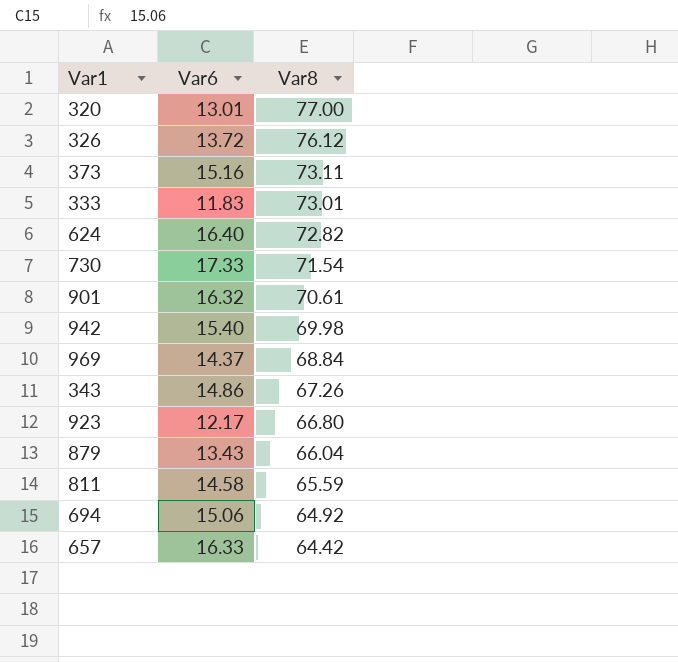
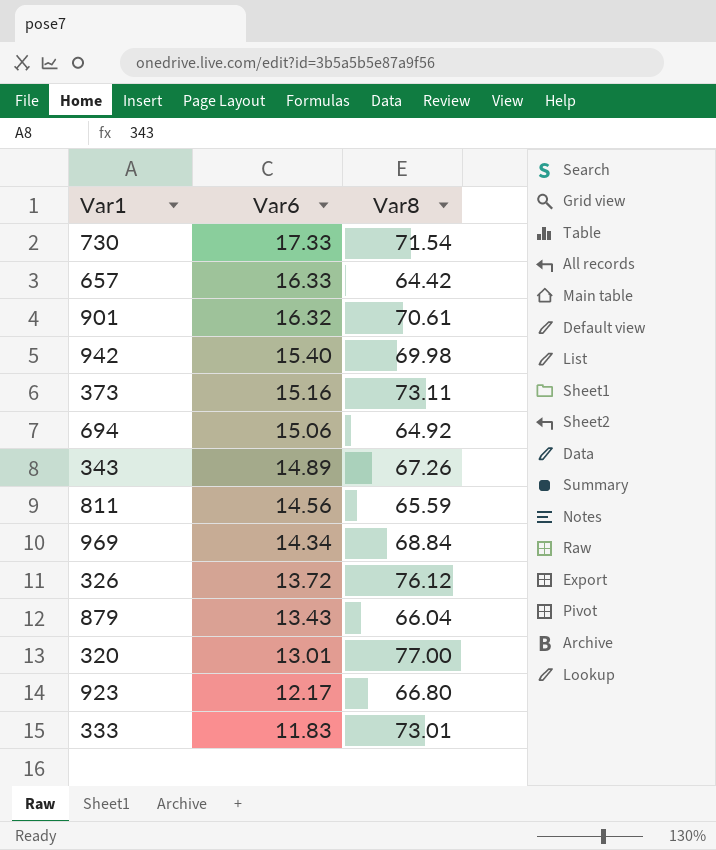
row order: Var8 descending -> Var6 descending
row 624: 16.40 | 72.82 -> none
343 | Var6: 14.86 -> 14.89
811 | Var6: 14.58 -> 14.56
969 | Var6: 14.37 -> 14.34

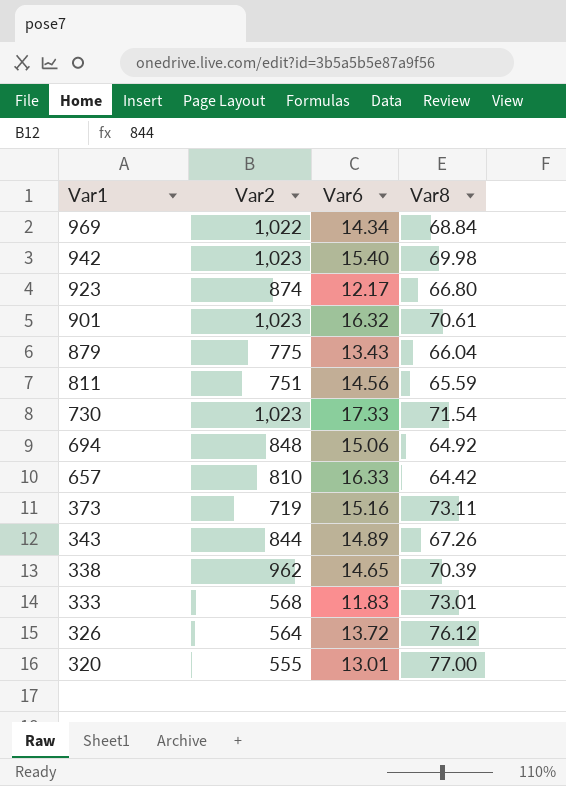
row order: Var6 descending -> Var1 descending
column Var2 | position: none -> 2
row 338: none -> 962 | 14.65 | 70.39

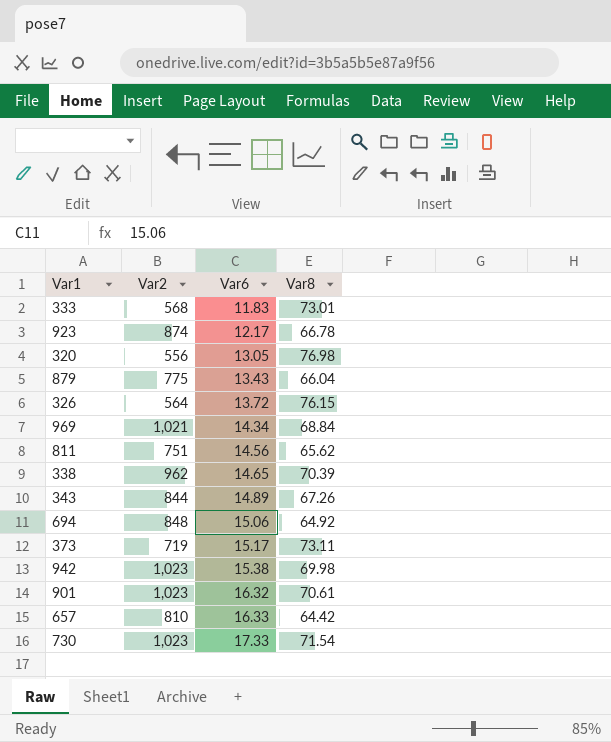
row order: Var1 descending -> Var6 ascending
923 | Var8: 66.80 -> 66.78
320 | Var2: 555 -> 556
320 | Var6: 13.01 -> 13.05
320 | Var8: 77.00 -> 76.98
326 | Var8: 76.12 -> 76.15
969 | Var2: 1,022 -> 1,021
811 | Var8: 65.59 -> 65.62
373 | Var6: 15.16 -> 15.17
942 | Var6: 15.40 -> 15.38

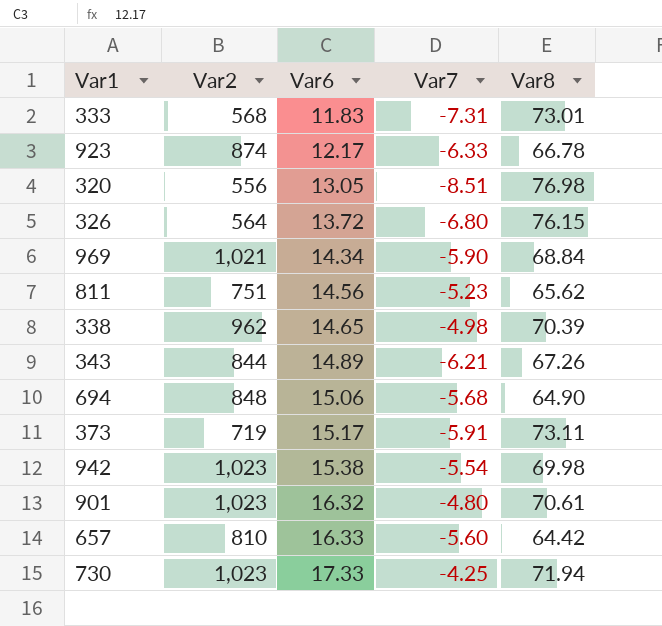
column Var7 | position: none -> 4
row 879: 775 | 13.43 | 66.04 -> none
694 | Var8: 64.92 -> 64.90
730 | Var8: 71.54 -> 71.94

